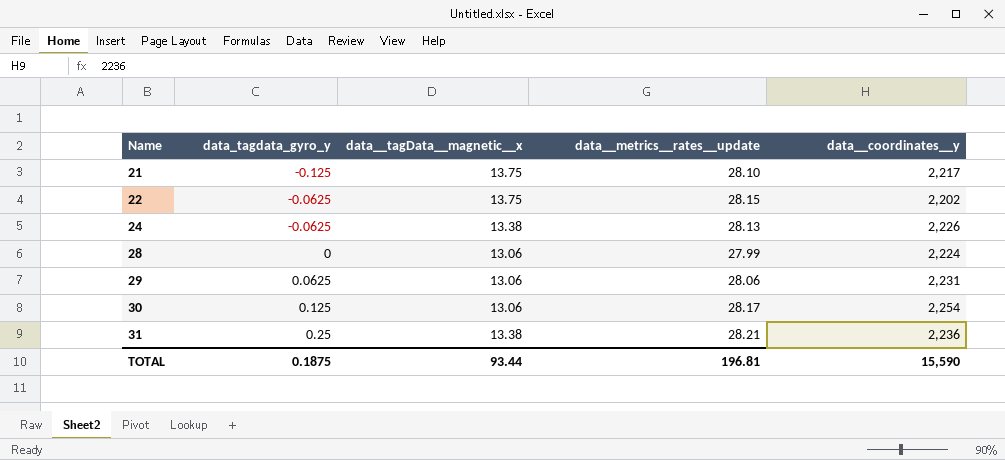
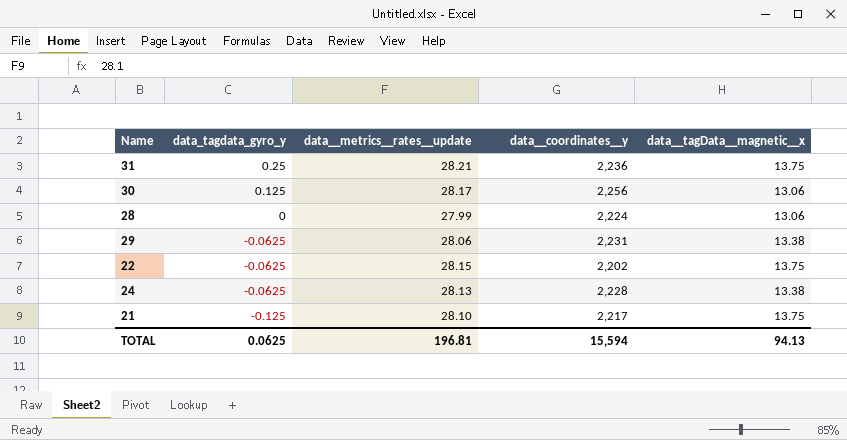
row order: Name ascending -> data_tagdata_gyro_y descending
column data__tagData__magnetic__x | position: 3 -> 5
31 | data__tagData__magnetic__x: 13.38 -> 13.75
30 | data__coordinates__y: 2,254 -> 2,256
29 | data_tagdata_gyro_y: 0.0625 -> -0.0625
29 | data__tagData__magnetic__x: 13.06 -> 13.38
24 | data__coordinates__y: 2,226 -> 2,228
TOTAL | data_tagdata_gyro_y: 0.1875 -> 0.0625
TOTAL | data__coordinates__y: 15,590 -> 15,594
TOTAL | data__tagData__magnetic__x: 93.44 -> 94.13

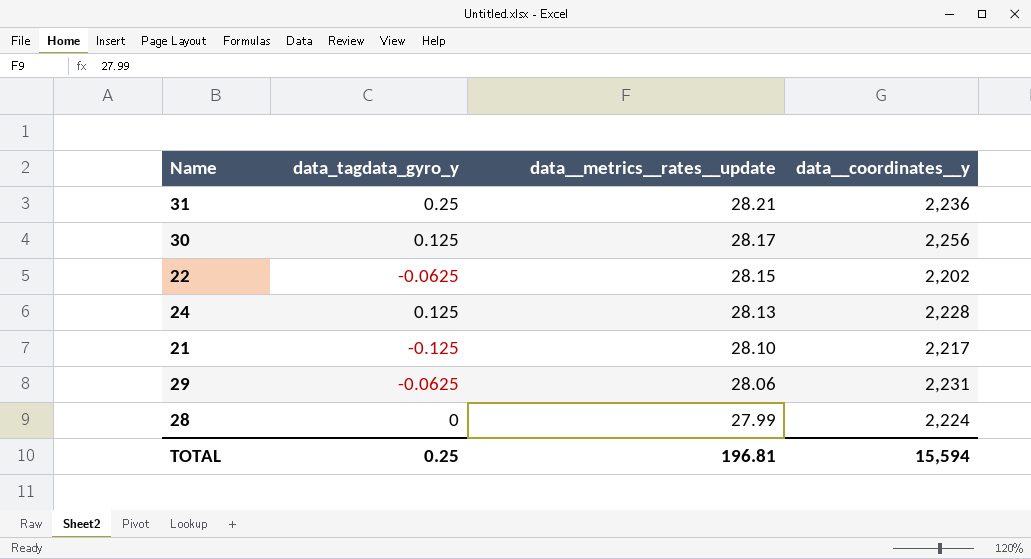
row order: data_tagdata_gyro_y descending -> data__metrics__rates__update descending
column data__tagData__magnetic__x | position: 5 -> none
24 | data_tagdata_gyro_y: -0.0625 -> 0.125
TOTAL | data_tagdata_gyro_y: 0.0625 -> 0.25

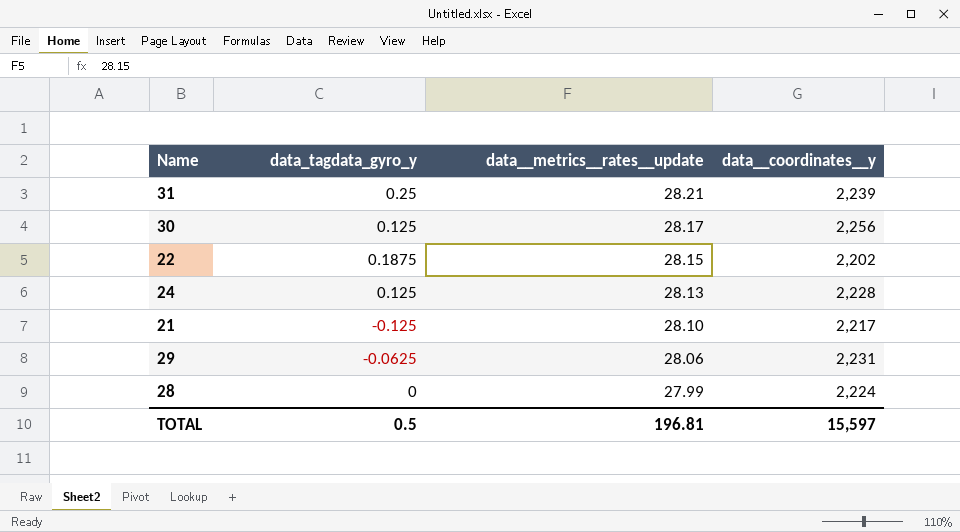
31 | data__coordinates__y: 2,236 -> 2,239
22 | data_tagdata_gyro_y: -0.0625 -> 0.1875
TOTAL | data_tagdata_gyro_y: 0.25 -> 0.5
TOTAL | data__coordinates__y: 15,594 -> 15,597

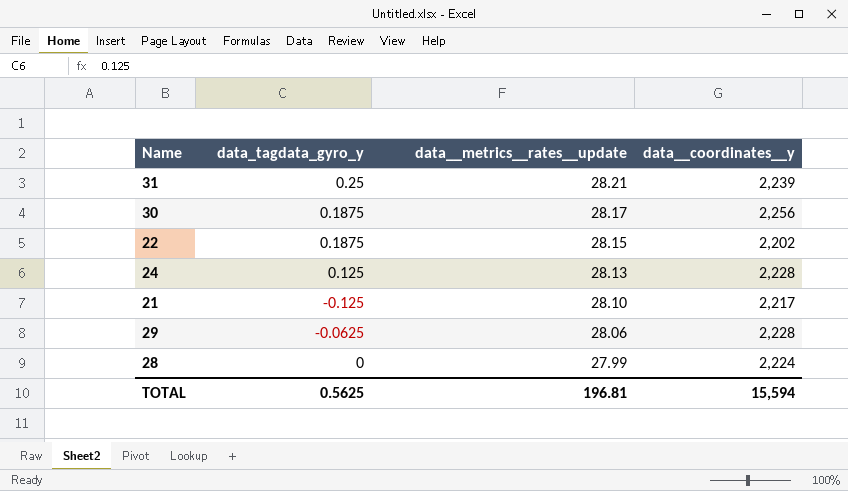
30 | data_tagdata_gyro_y: 0.125 -> 0.1875
29 | data__coordinates__y: 2,231 -> 2,228
TOTAL | data_tagdata_gyro_y: 0.5 -> 0.5625
TOTAL | data__coordinates__y: 15,597 -> 15,594

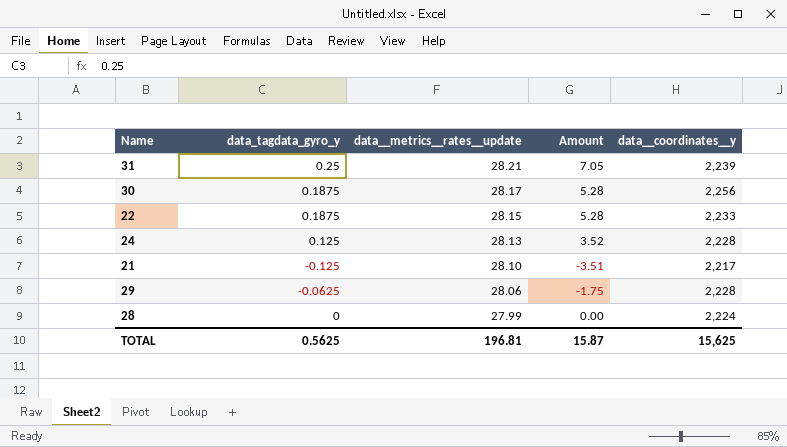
column Amount | formula: none -> [data_tagdata_gyro_y] * [data__metrics__rates__update]
22 | data__coordinates__y: 2,202 -> 2,233
TOTAL | data__coordinates__y: 15,594 -> 15,625

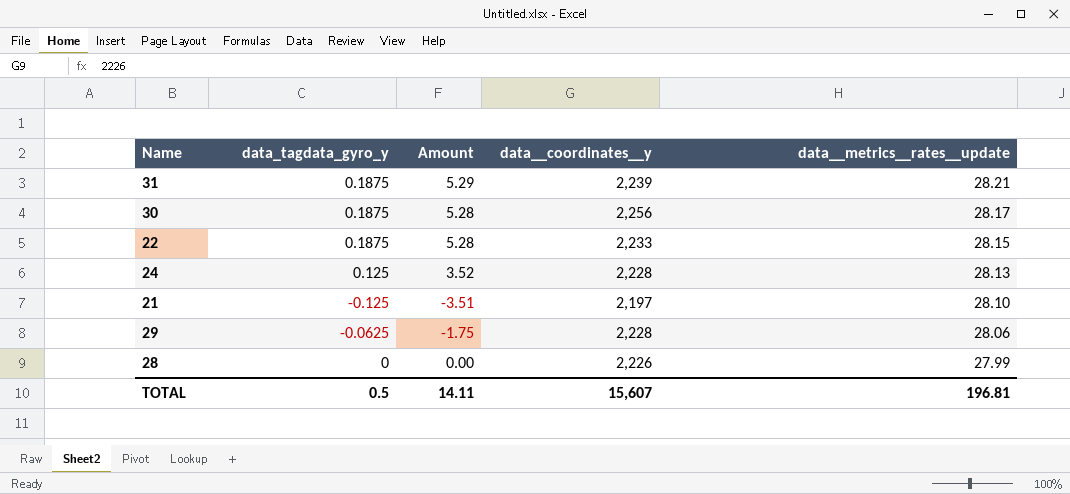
column data__metrics__rates__update | position: 3 -> 5
31 | data_tagdata_gyro_y: 0.25 -> 0.1875
31 | Amount: 7.05 -> 5.29
21 | data__coordinates__y: 2,217 -> 2,197
28 | data__coordinates__y: 2,224 -> 2,226
TOTAL | data_tagdata_gyro_y: 0.5625 -> 0.5
TOTAL | Amount: 15.87 -> 14.11
TOTAL | data__coordinates__y: 15,625 -> 15,607

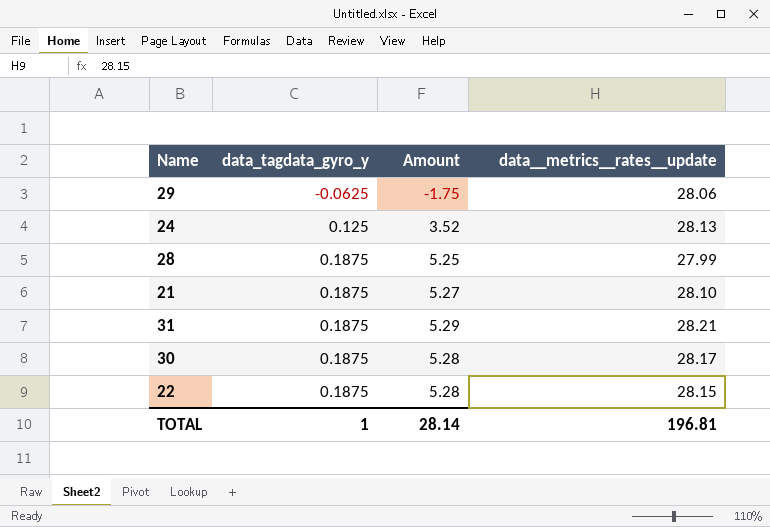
row order: data__metrics__rates__update descending -> data_tagdata_gyro_y ascending
column data__coordinates__y | position: 4 -> none
28 | data_tagdata_gyro_y: 0 -> 0.1875
28 | Amount: 0.00 -> 5.25
21 | data_tagdata_gyro_y: -0.125 -> 0.1875
21 | Amount: -3.51 -> 5.27
TOTAL | data_tagdata_gyro_y: 0.5 -> 1
TOTAL | Amount: 14.11 -> 28.14

